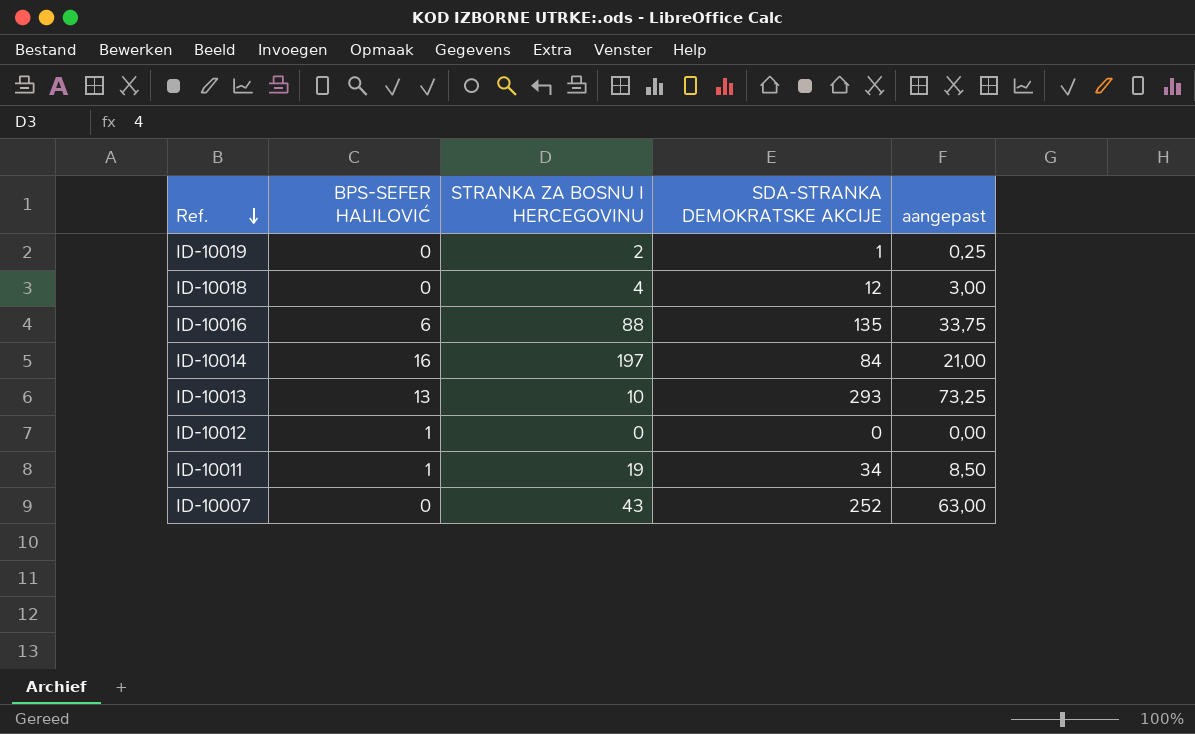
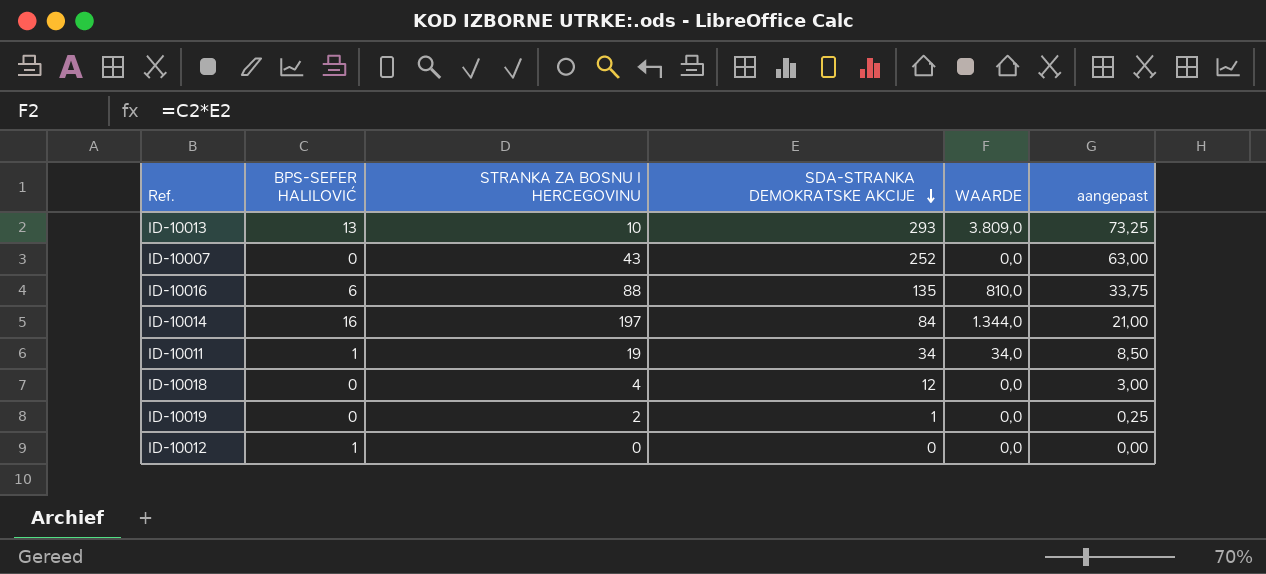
row order: Ref. descending -> SDA-STRANKA DEMOKRATSKE AKCIJE descending
column WAARDE | formula: none -> [BPS-SEFER HALILOVIĆ] * [SDA-STRANKA DEMOKRATSKE AKCIJE]

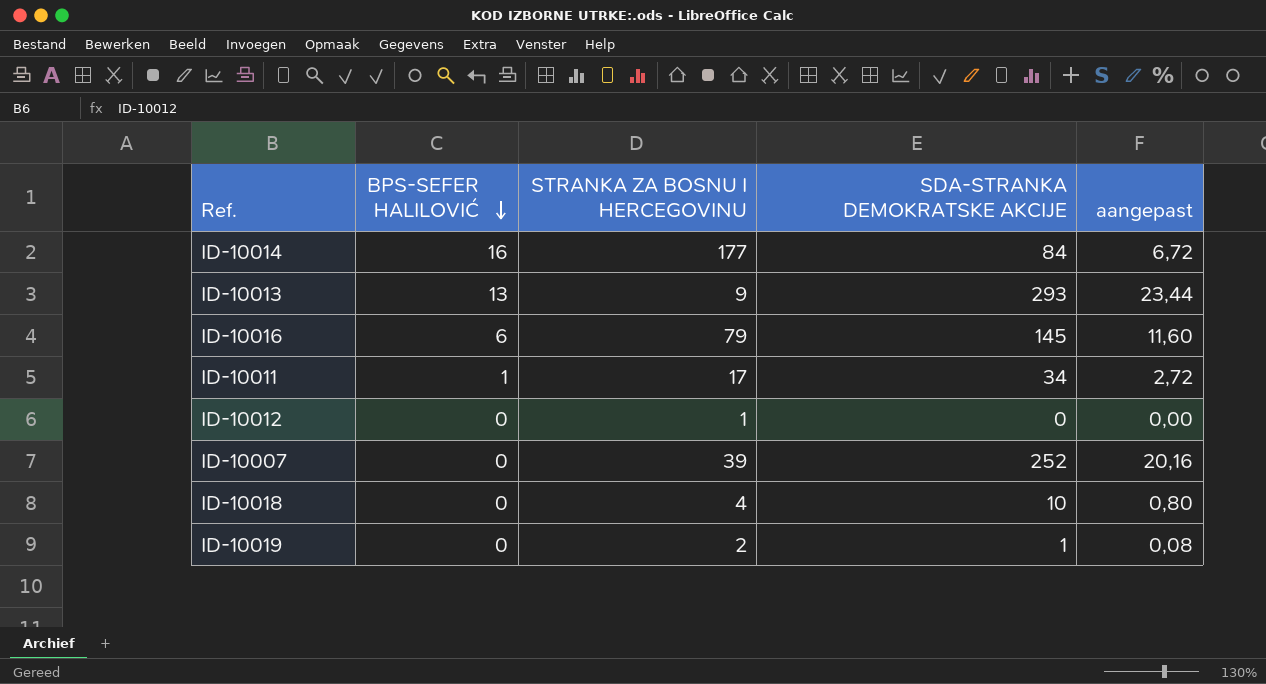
row order: SDA-STRANKA DEMOKRATSKE AKCIJE descending -> BPS-SEFER HALILOVIĆ descending
column WAARDE | formula: [BPS-SEFER HALILOVIĆ] * [SDA-STRANKA DEMOKRATSKE AKCIJE] -> none
column aangepast | formula: [SDA-STRANKA DEMOKRATSKE AKCIJE] * 0,25 -> [SDA-STRANKA DEMOKRATSKE AKCIJE] * 0,08
ID-10014 | STRANKA ZA BOSNU I HERCEGOVINU: 197 -> 177
ID-10013 | STRANKA ZA BOSNU I HERCEGOVINU: 10 -> 9
ID-10016 | STRANKA ZA BOSNU I HERCEGOVINU: 88 -> 79
ID-10016 | SDA-STRANKA DEMOKRATSKE AKCIJE: 135 -> 145
ID-10011 | STRANKA ZA BOSNU I HERCEGOVINU: 19 -> 17
ID-10012 | BPS-SEFER HALILOVIĆ: 1 -> 0
ID-10012 | STRANKA ZA BOSNU I HERCEGOVINU: 0 -> 1
ID-10007 | STRANKA ZA BOSNU I HERCEGOVINU: 43 -> 39
ID-10018 | SDA-STRANKA DEMOKRATSKE AKCIJE: 12 -> 10

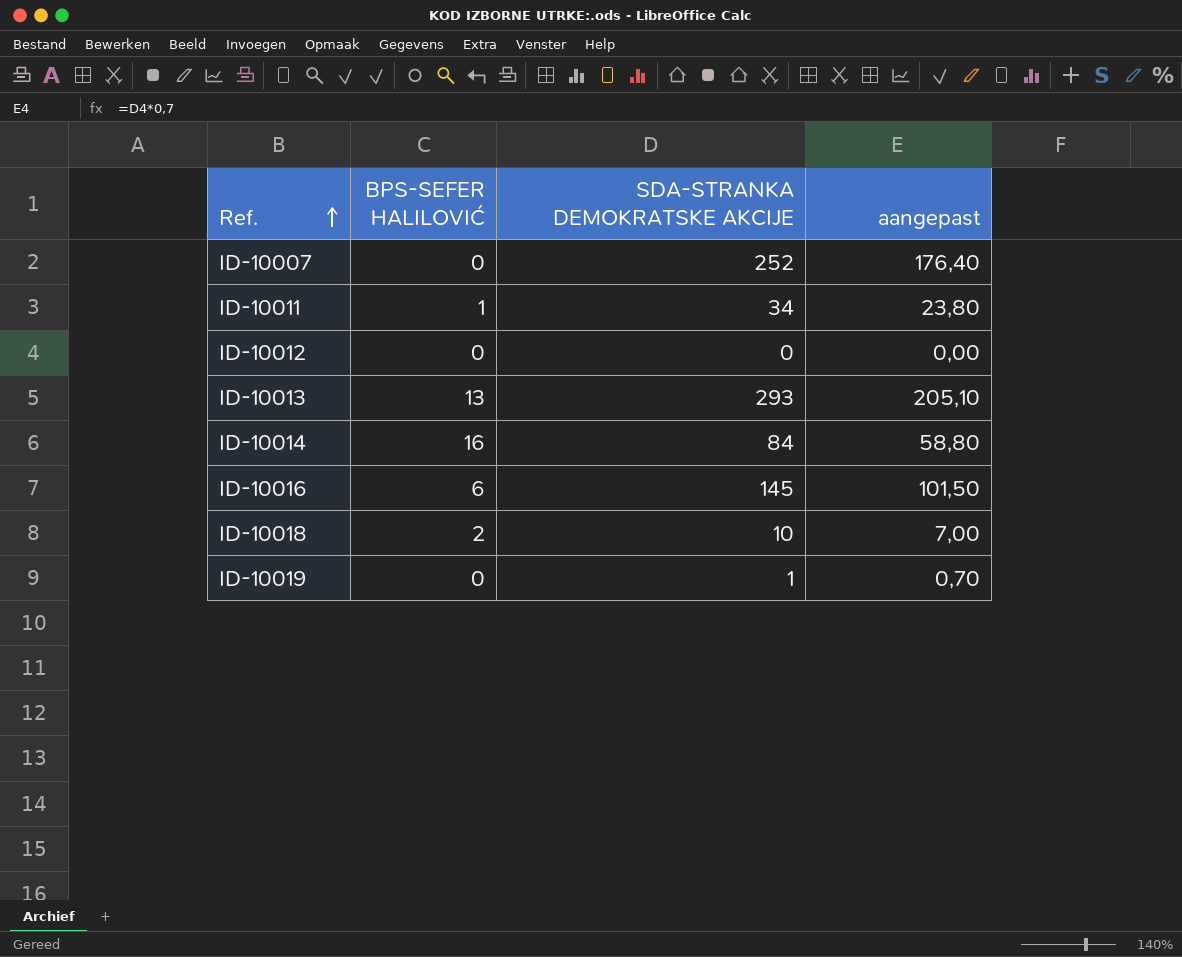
row order: BPS-SEFER HALILOVIĆ descending -> Ref. ascending
column STRANKA ZA BOSNU I HERCEGOVINU | position: 3 -> none
column aangepast | formula: [SDA-STRANKA DEMOKRATSKE AKCIJE] * 0,08 -> [SDA-STRANKA DEMOKRATSKE AKCIJE] * 0,7
ID-10018 | BPS-SEFER HALILOVIĆ: 0 -> 2

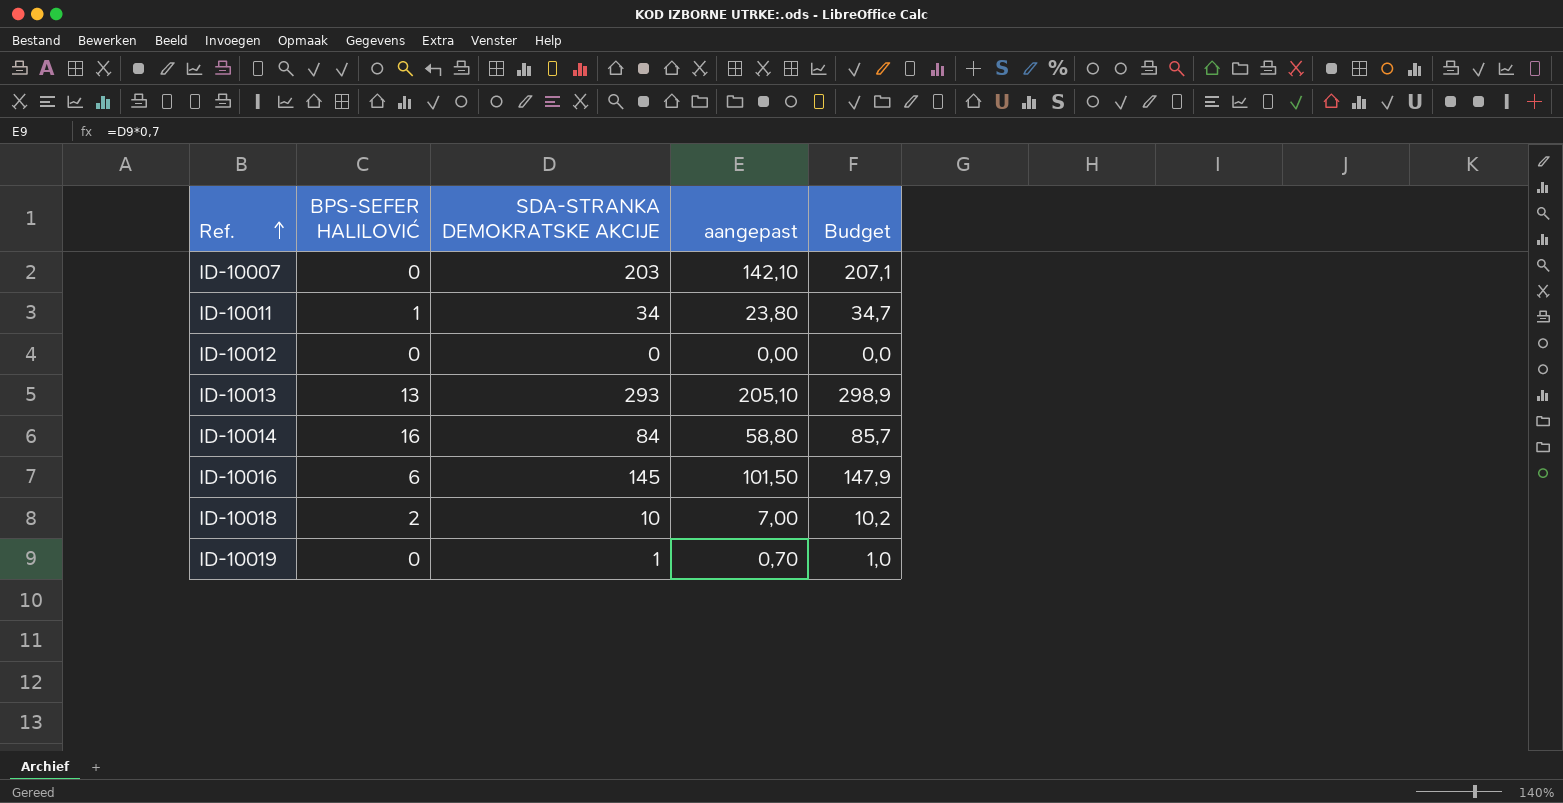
column Budget | formula: none -> [SDA-STRANKA DEMOKRATSKE AKCIJE] * 1,02
ID-10007 | SDA-STRANKA DEMOKRATSKE AKCIJE: 252 -> 203
ID-10007 | aangepast: 176,40 -> 142,10

